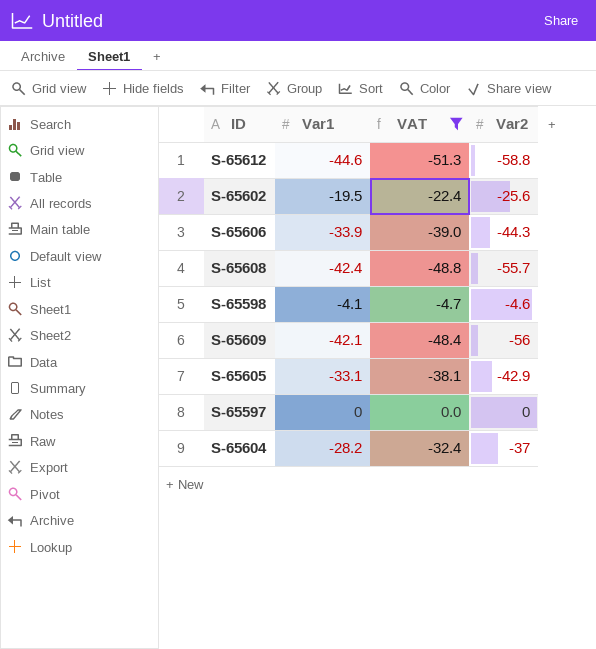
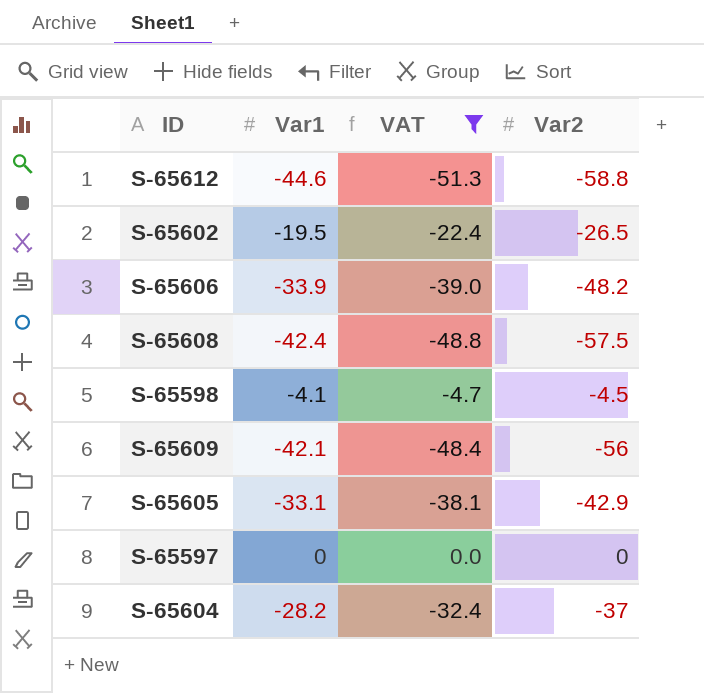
S-65602 | Var2: -25.6 -> -26.5
S-65606 | Var2: -44.3 -> -48.2
S-65608 | Var2: -55.7 -> -57.5
S-65598 | Var2: -4.6 -> -4.5

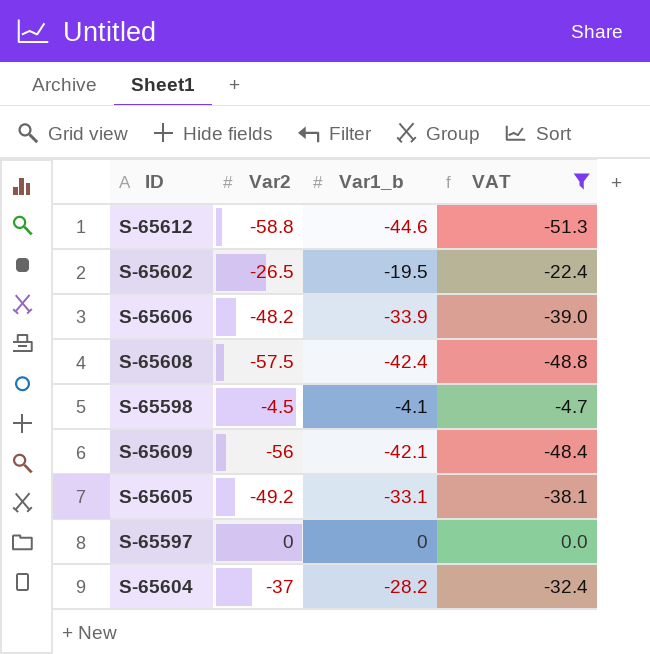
column Var2 | position: 4 -> 2
column name: Var1 -> Var1_b
S-65605 | Var2: -42.9 -> -49.2

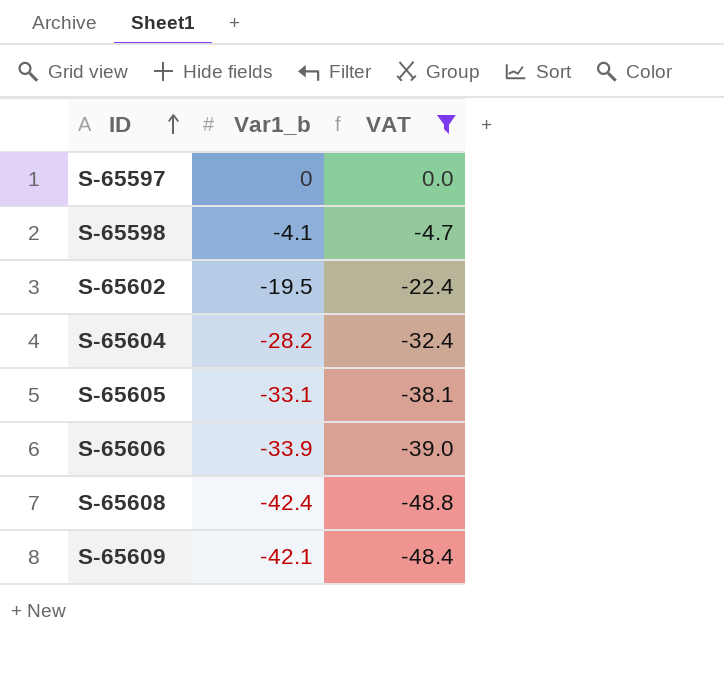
row order: none -> ID ascending
column Var2 | position: 2 -> none
row S-65612: -58.8 | -44.6 | -51.3 -> none

